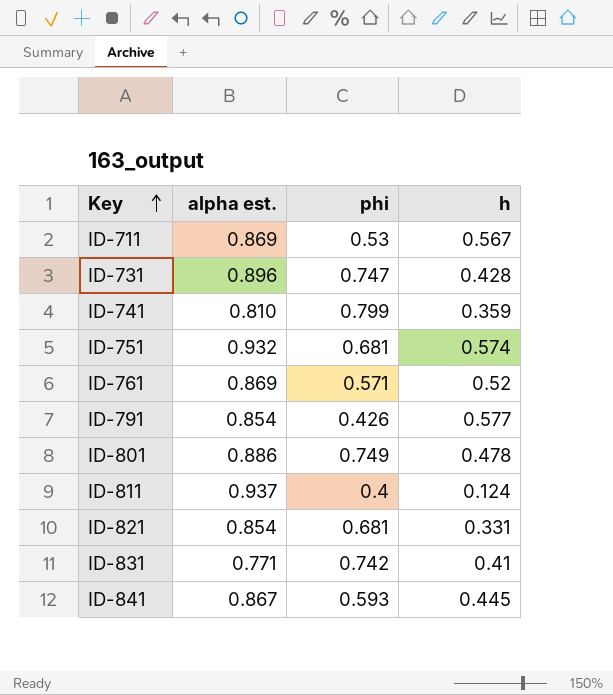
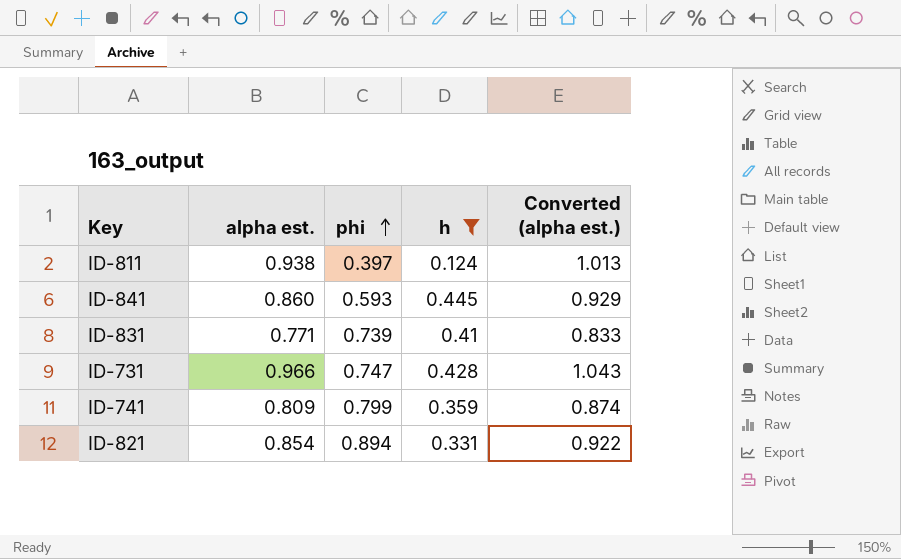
filter: none -> h <= 0.445
row order: Key ascending -> phi ascending
column Converted (alpha est.) | formula: none -> [alpha est.] * 1.08
ID-811 | alpha est.: 0.937 -> 0.938
ID-811 | phi: 0.4 -> 0.397
ID-841 | alpha est.: 0.867 -> 0.860
ID-831 | phi: 0.742 -> 0.739
ID-731 | alpha est.: 0.896 -> 0.966
ID-741 | alpha est.: 0.810 -> 0.809
ID-821 | phi: 0.681 -> 0.894

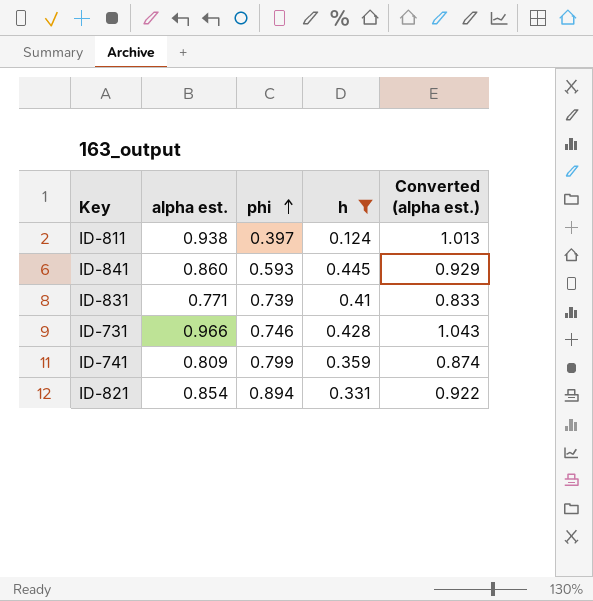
ID-731 | phi: 0.747 -> 0.746

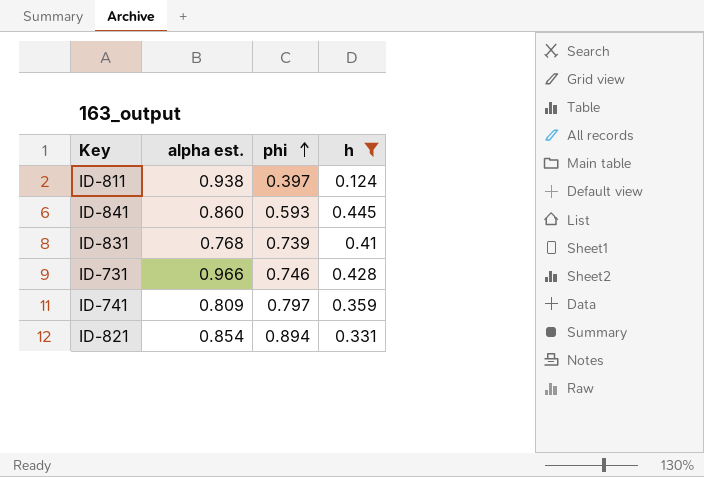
column Converted (alpha est.) | formula: [alpha est.] * 1.08 -> none
ID-831 | alpha est.: 0.771 -> 0.768
ID-741 | phi: 0.799 -> 0.797

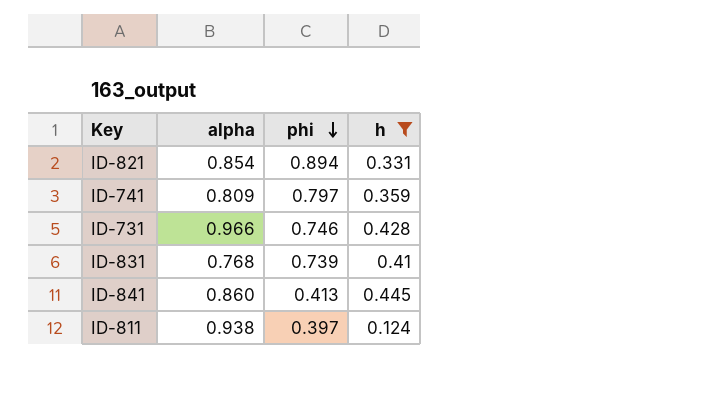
row order: phi ascending -> phi descending
column name: alpha est. -> alpha
ID-841 | phi: 0.593 -> 0.413

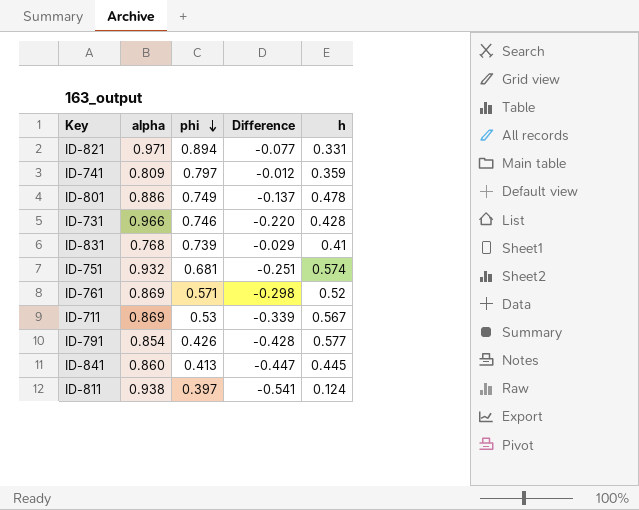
filter: h <= 0.445 -> none
column Difference | formula: none -> [phi] - [alpha]
ID-821 | alpha: 0.854 -> 0.971

